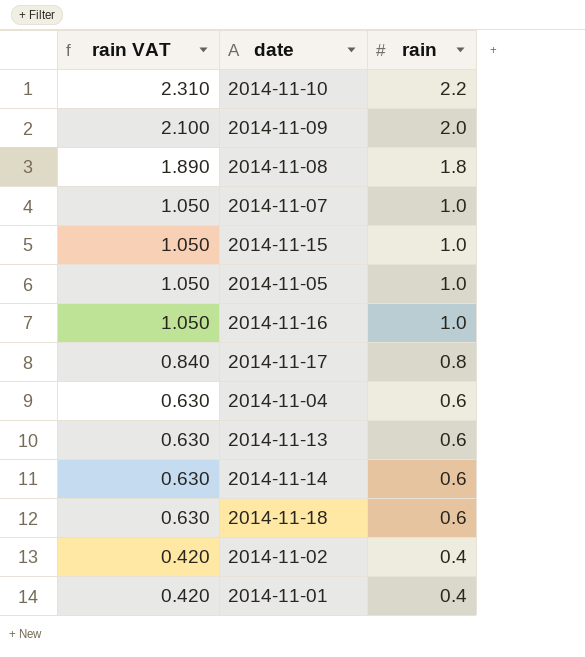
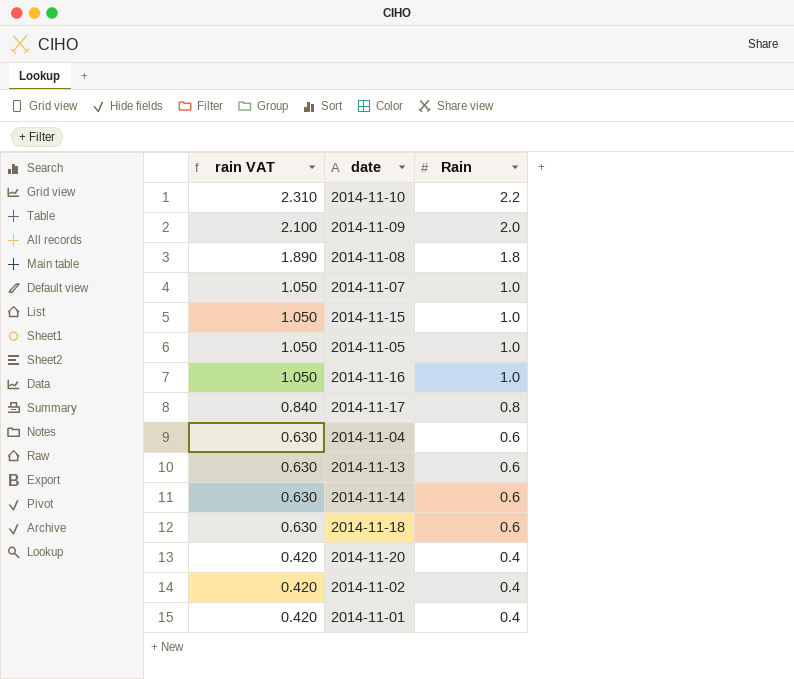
column name: rain -> Rain
row 2014-11-20: none -> 0.420 | 0.4

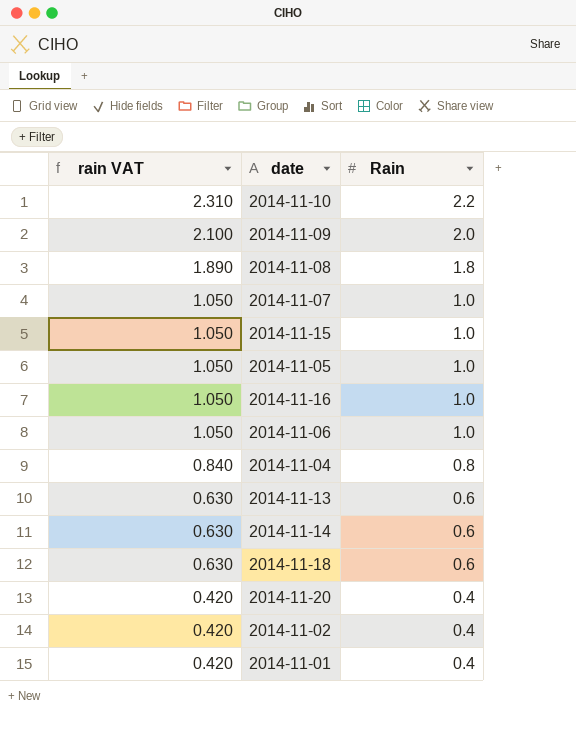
row 2014-11-17: 0.840 | 0.8 -> none
row 2014-11-06: none -> 1.050 | 1.0
2014-11-04 | rain VAT: 0.630 -> 0.840
2014-11-04 | Rain: 0.6 -> 0.8

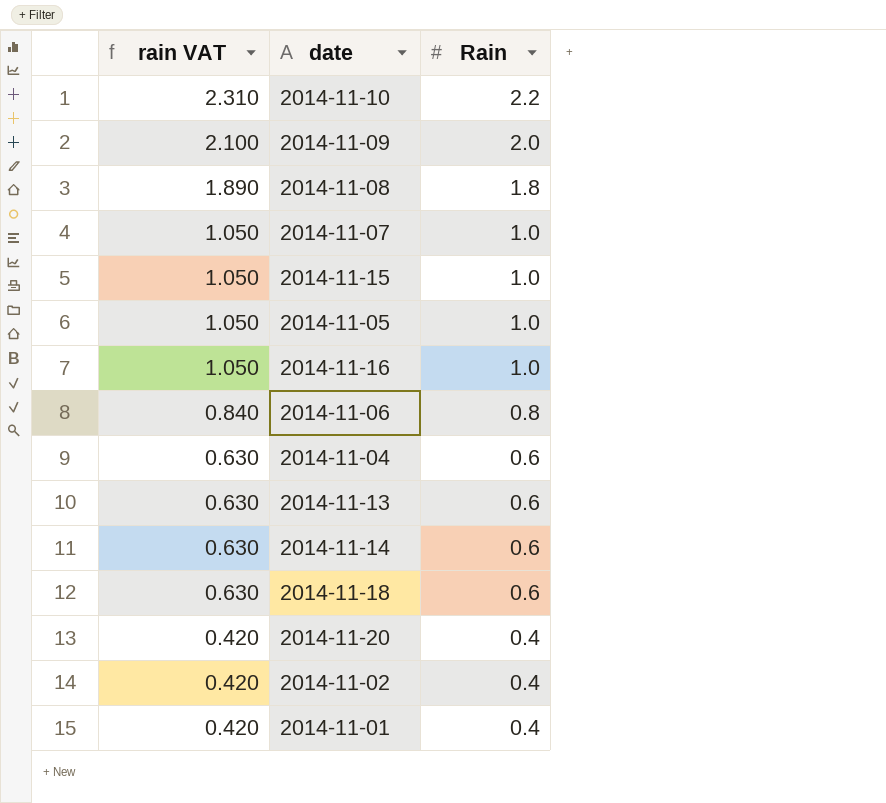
2014-11-06 | rain VAT: 1.050 -> 0.840
2014-11-06 | Rain: 1.0 -> 0.8
2014-11-04 | rain VAT: 0.840 -> 0.630
2014-11-04 | Rain: 0.8 -> 0.6

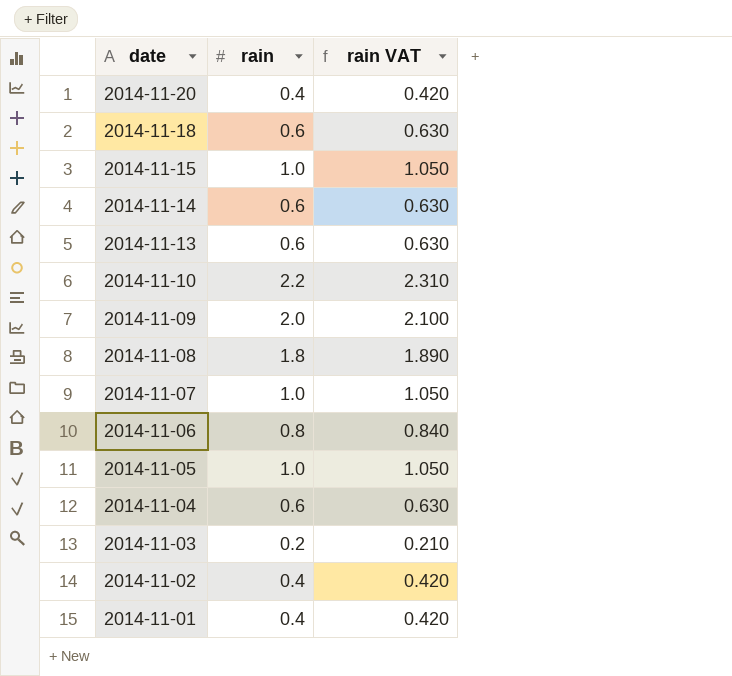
row order: rain VAT descending -> date descending
column name: Rain -> rain
column rain VAT | position: 1 -> 3
row 2014-11-16: 1.050 | 1.0 -> none
row 2014-11-03: none -> 0.2 | 0.210

